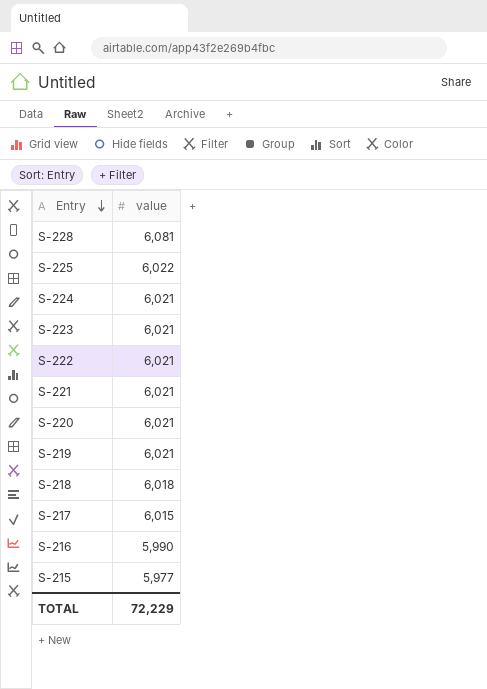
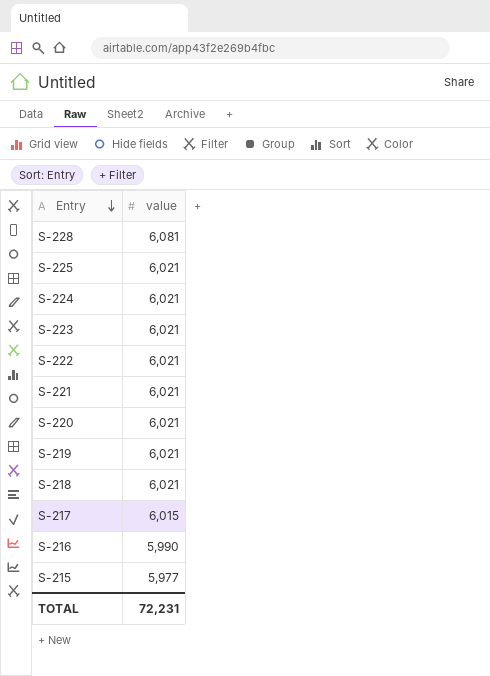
S-225 | value: 6,022 -> 6,021
S-218 | value: 6,018 -> 6,021
TOTAL | value: 72,229 -> 72,231

